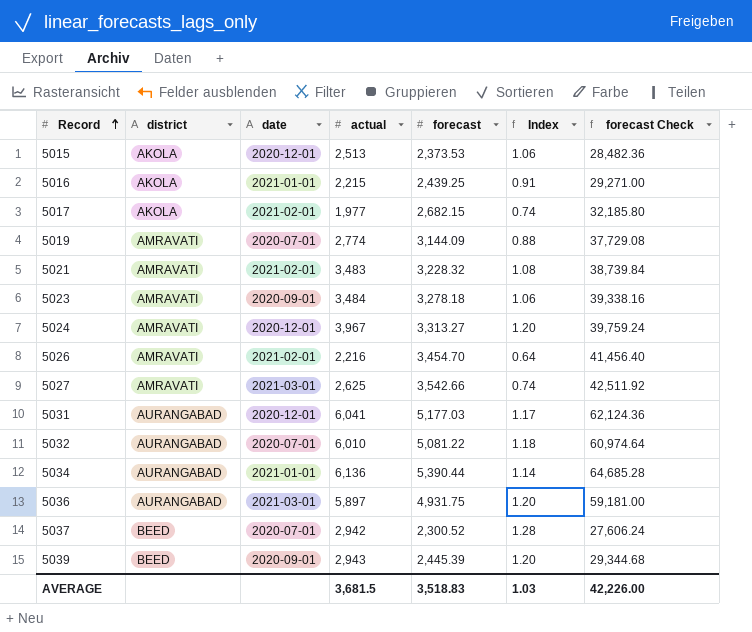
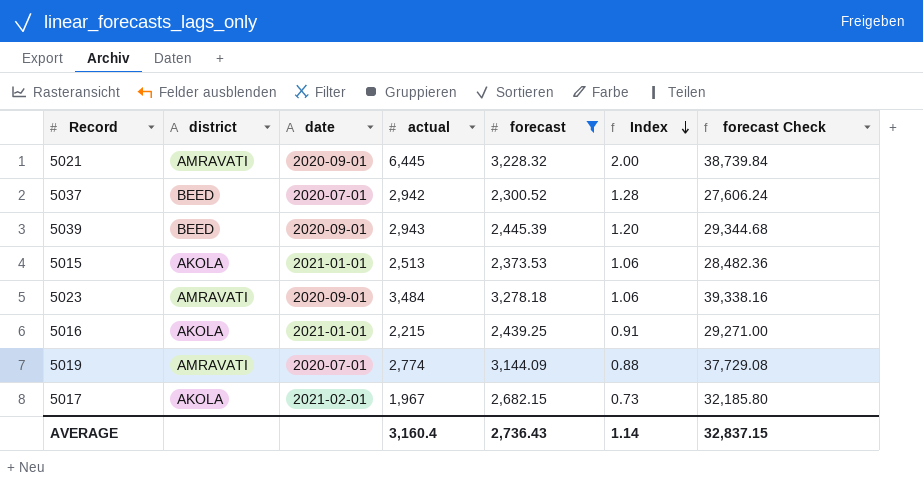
filter: none -> forecast <= 3,278.18
row order: Record ascending -> Index descending
5021 | date: 2021-02-01 -> 2020-09-01
5021 | actual: 3,483 -> 6,445
5021 | Index: 1.08 -> 2.00
5015 | date: 2020-12-01 -> 2021-01-01
5017 | actual: 1,977 -> 1,967
5017 | Index: 0.74 -> 0.73
AVERAGE | actual: 3,681.5 -> 3,160.4
AVERAGE | forecast: 3,518.83 -> 2,736.43
AVERAGE | Index: 1.03 -> 1.14
AVERAGE | forecast Check: 42,226.00 -> 32,837.15

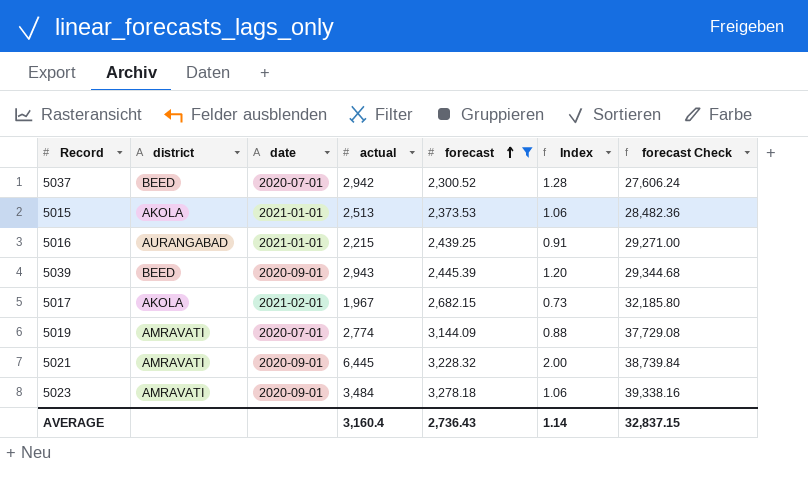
row order: Index descending -> forecast ascending
5016 | district: AKOLA -> AURANGABAD

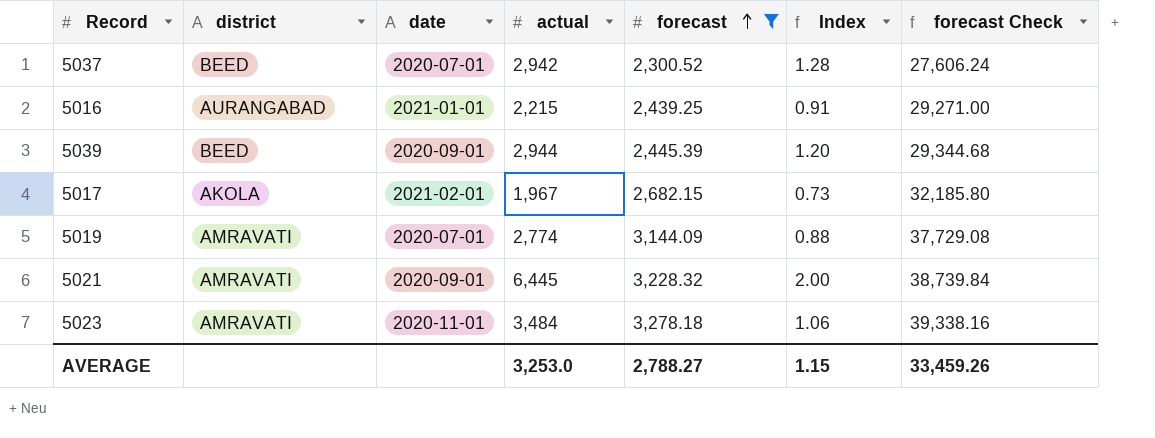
row 5015: AKOLA | 2021-01-01 | 2,513 | 2,373.53 | 1.06 | 28,482.36 -> none
5039 | actual: 2,943 -> 2,944
5023 | date: 2020-09-01 -> 2020-11-01
AVERAGE | actual: 3,160.4 -> 3,253.0
AVERAGE | forecast: 2,736.43 -> 2,788.27
AVERAGE | Index: 1.14 -> 1.15
AVERAGE | forecast Check: 32,837.15 -> 33,459.26

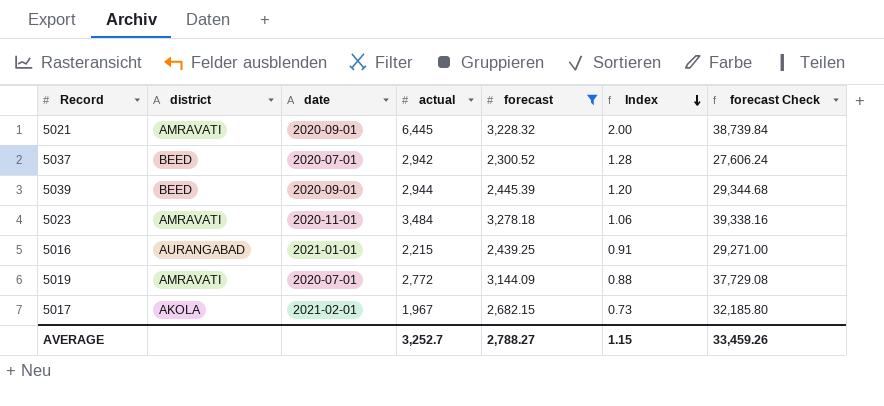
row order: forecast ascending -> Index descending
5019 | actual: 2,774 -> 2,772
AVERAGE | actual: 3,253.0 -> 3,252.7

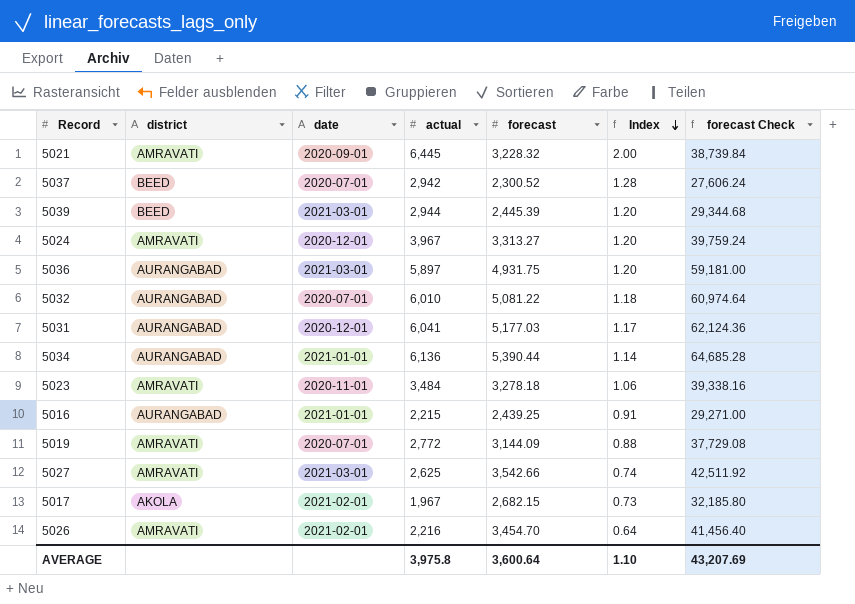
filter: forecast <= 3,278.18 -> none
5039 | date: 2020-09-01 -> 2021-03-01
AVERAGE | actual: 3,252.7 -> 3,975.8
AVERAGE | forecast: 2,788.27 -> 3,600.64
AVERAGE | Index: 1.15 -> 1.10
AVERAGE | forecast Check: 33,459.26 -> 43,207.69

